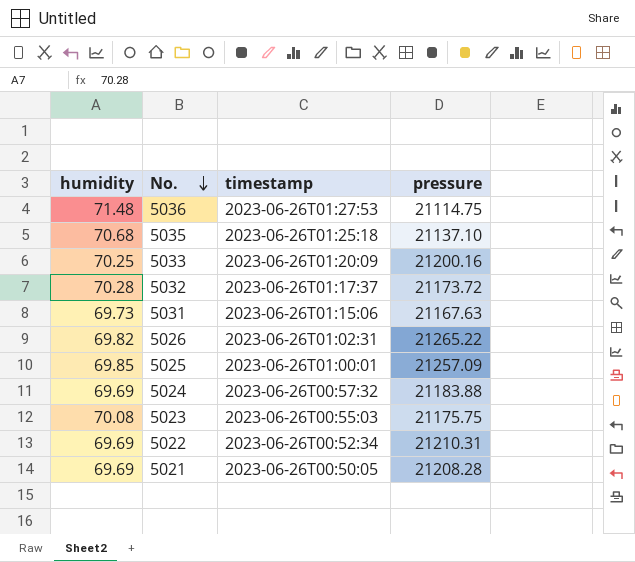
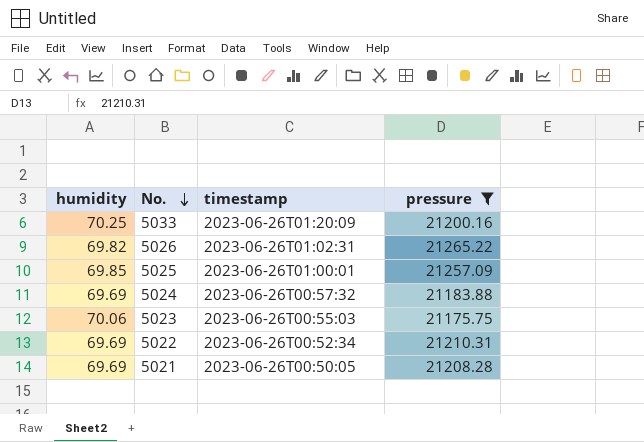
filter: none -> pressure >= 21175.75
5023 | humidity: 70.08 -> 70.06

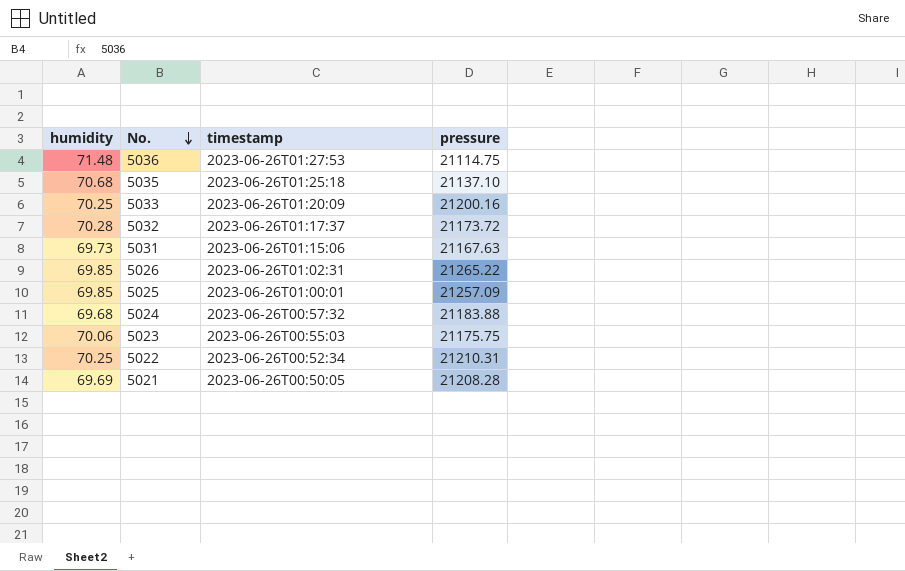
filter: pressure >= 21175.75 -> none
5026 | humidity: 69.82 -> 69.85
5024 | humidity: 69.69 -> 69.68
5022 | humidity: 69.69 -> 70.25

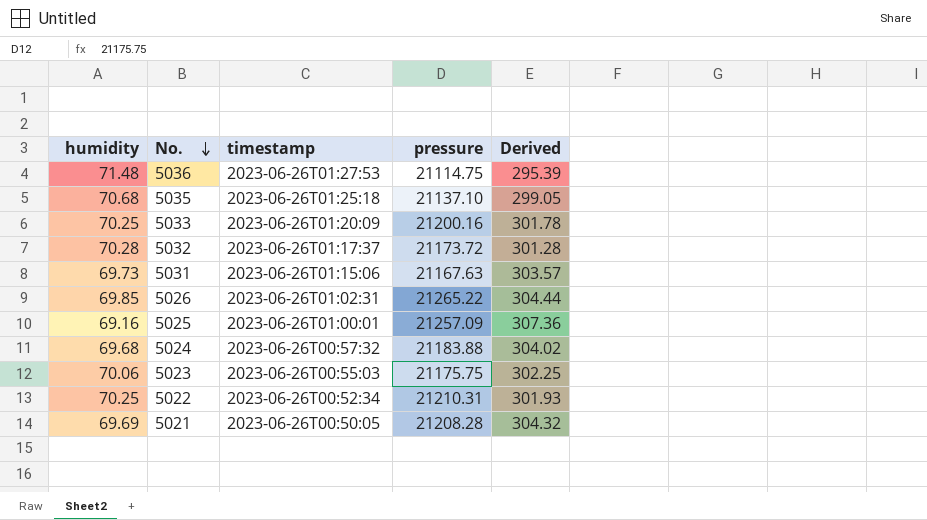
column Derived | formula: none -> [pressure] / [humidity]
5025 | humidity: 69.85 -> 69.16

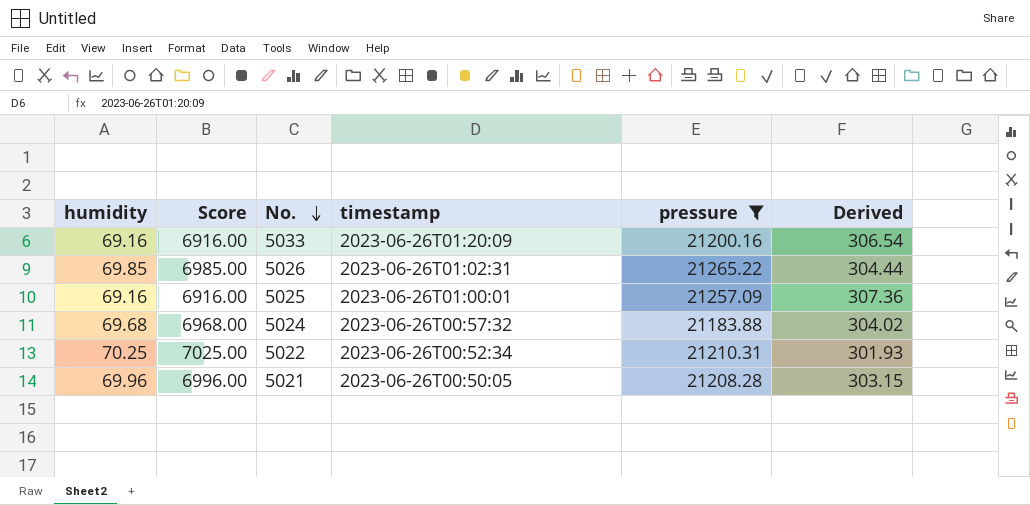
filter: none -> pressure >= 21183.88
column Score | formula: none -> [humidity] * 100
5033 | humidity: 70.25 -> 69.16
5033 | Derived: 301.78 -> 306.54
5021 | humidity: 69.69 -> 69.96
5021 | Derived: 304.32 -> 303.15

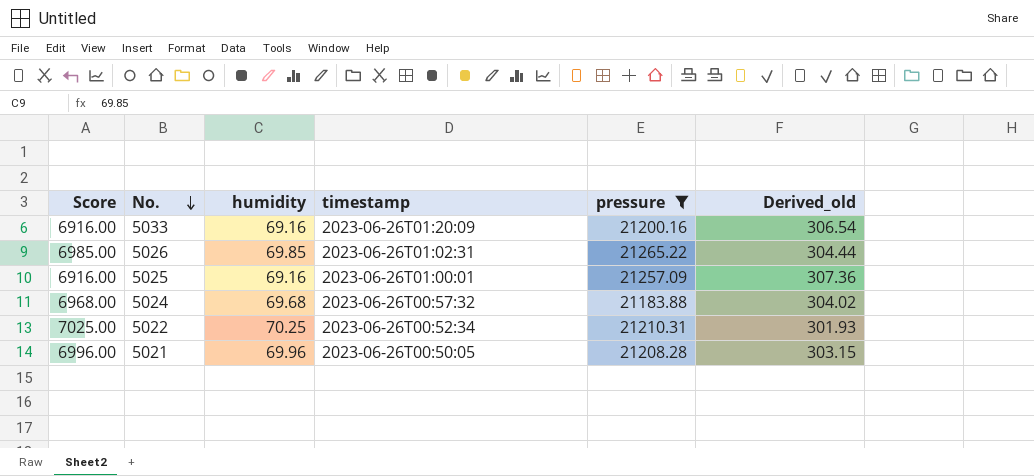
column humidity | position: 1 -> 3
column name: Derived -> Derived_old

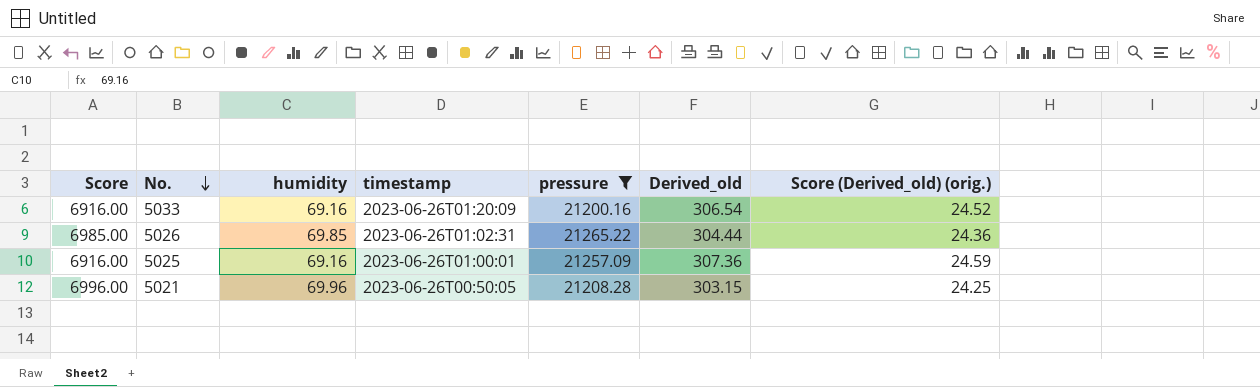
column Score (Derived_old) (orig.) | formula: none -> [Derived_old] * 0.08
row 5024: 6968.00 | 69.68 | 2023-06-26T00:57:32 | 21183.88 | 304.02 -> none
row 5022: 7025.00 | 70.25 | 2023-06-26T00:52:34 | 21210.31 | 301.93 -> none

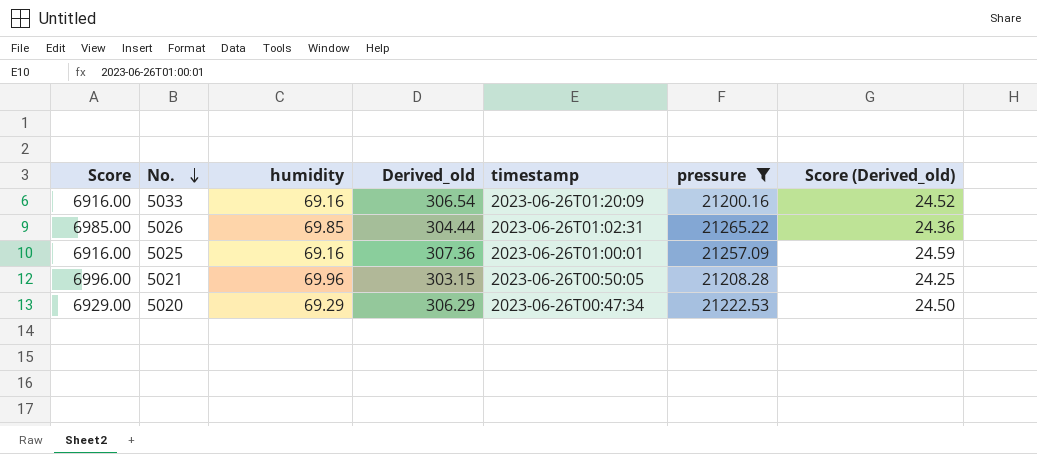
column Derived_old | position: 6 -> 4
column name: Score (Derived_old) (orig.) -> Score (Derived_old)
row 5020: none -> 6929.00 | 69.29 | 306.29 | 2023-06-26T00:47:34 | 21222.53 | 24.50

